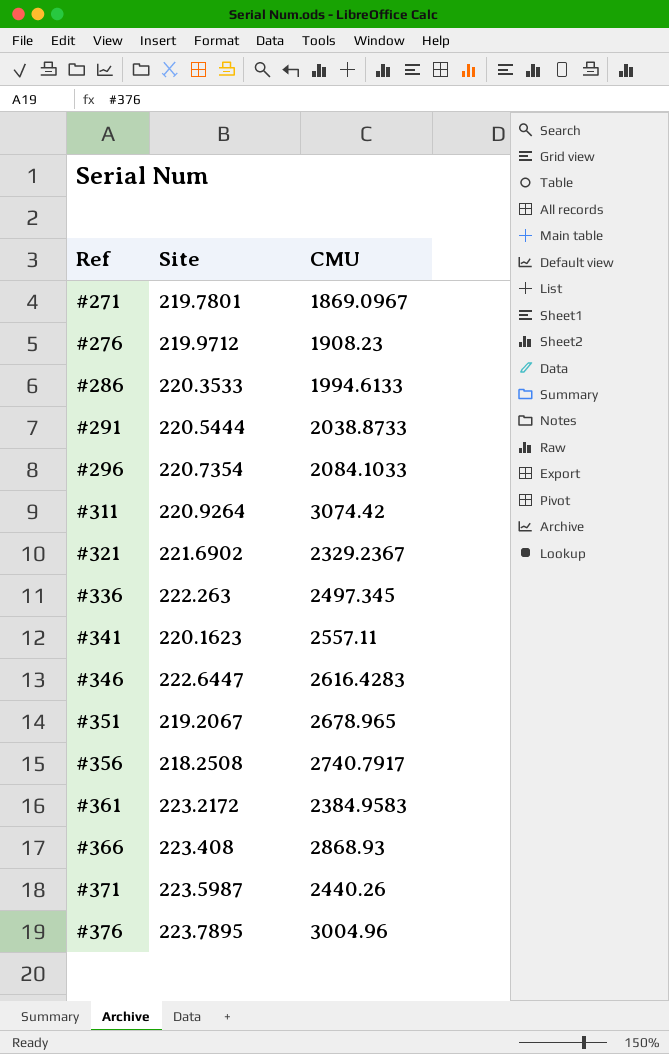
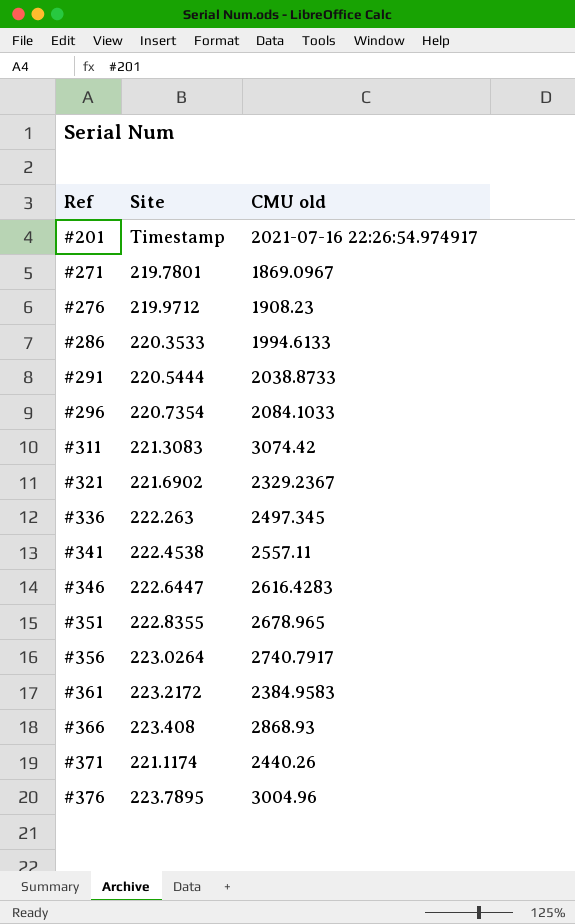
column name: CMU -> CMU old
row #201: none -> Timestamp | 2021-07-16 22:26:54.974917
#311 | Site: 220.9264 -> 221.3083
#341 | Site: 220.1623 -> 222.4538
#351 | Site: 219.2067 -> 222.8355
#356 | Site: 218.2508 -> 223.0264
#371 | Site: 223.5987 -> 221.1174

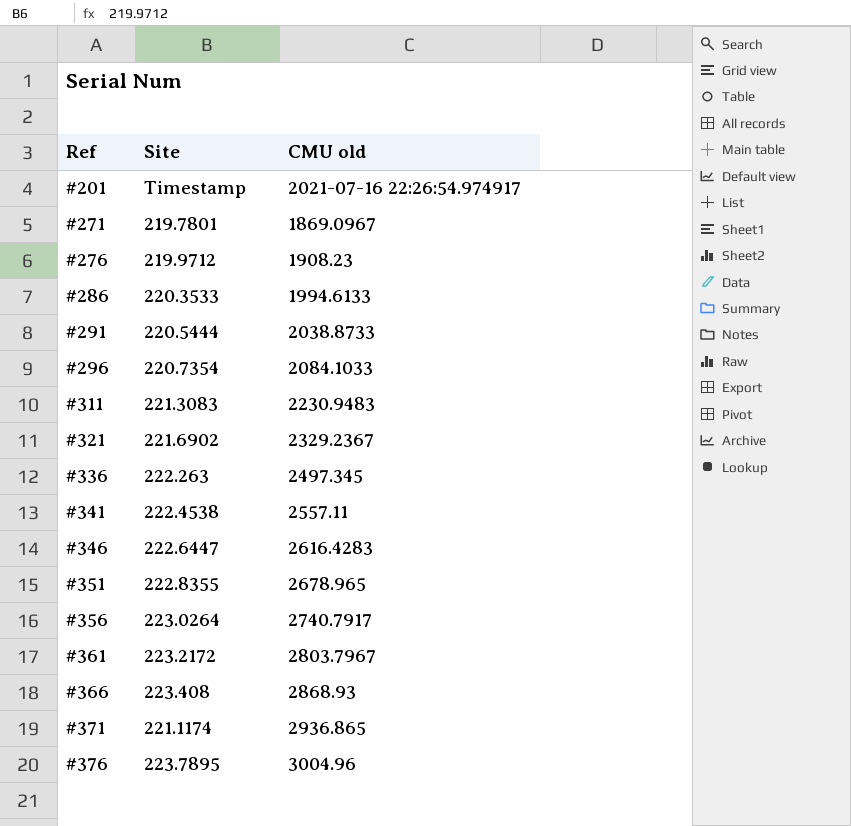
#311 | CMU old: 3074.42 -> 2230.9483
#361 | CMU old: 2384.9583 -> 2803.7967
#371 | CMU old: 2440.26 -> 2936.865

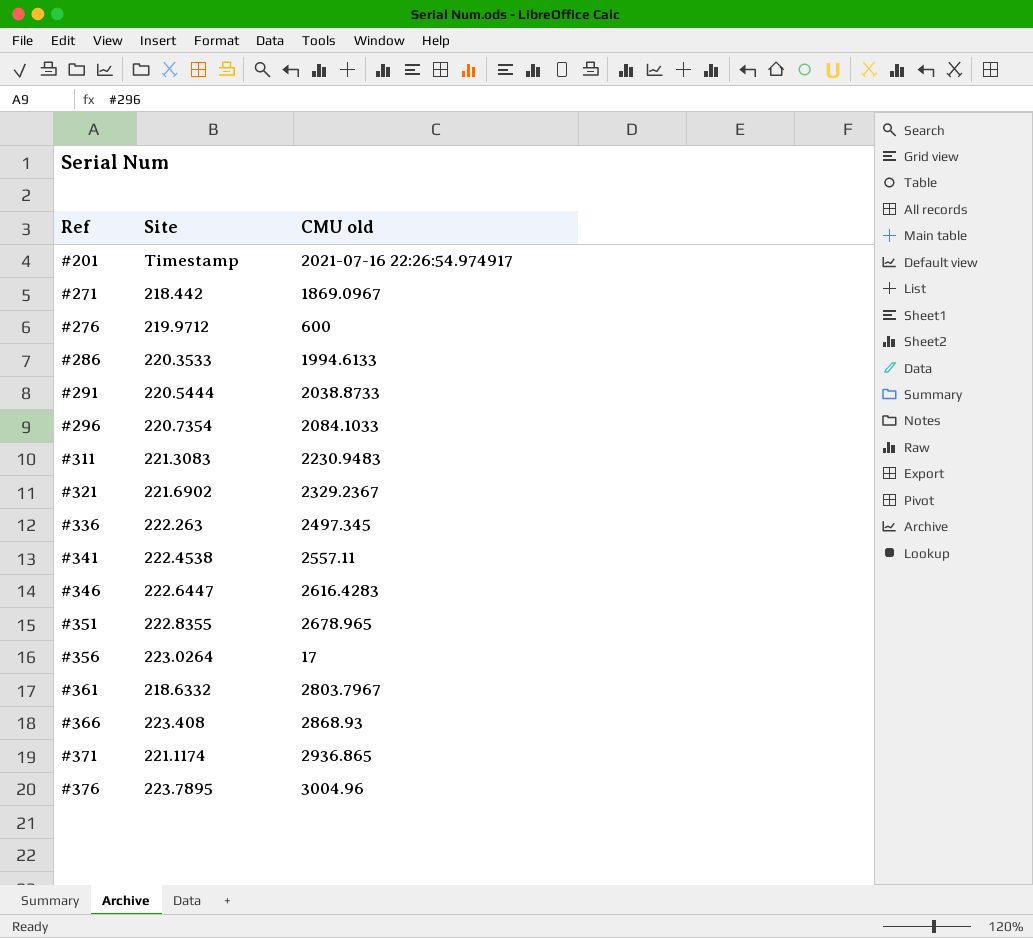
#271 | Site: 219.7801 -> 218.442
#276 | CMU old: 1908.23 -> 600
#356 | CMU old: 2740.7917 -> 17
#361 | Site: 223.2172 -> 218.6332

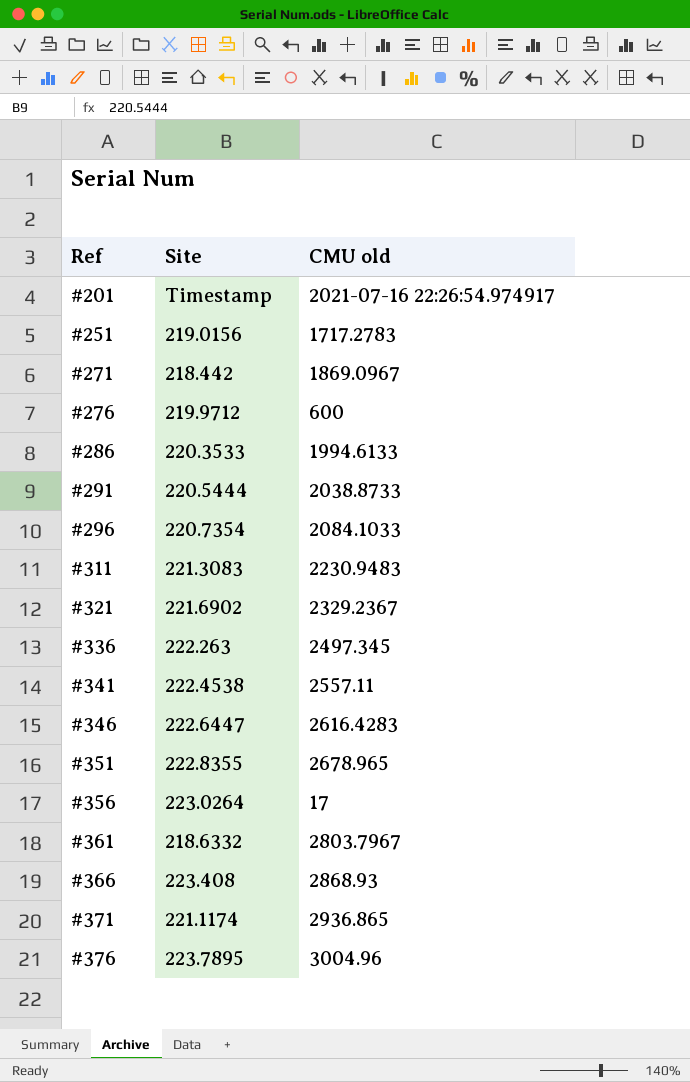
row #251: none -> 219.0156 | 1717.2783

